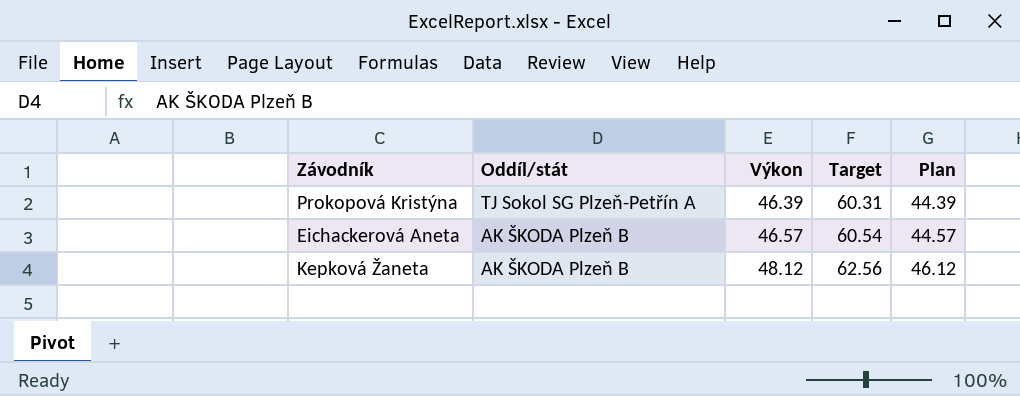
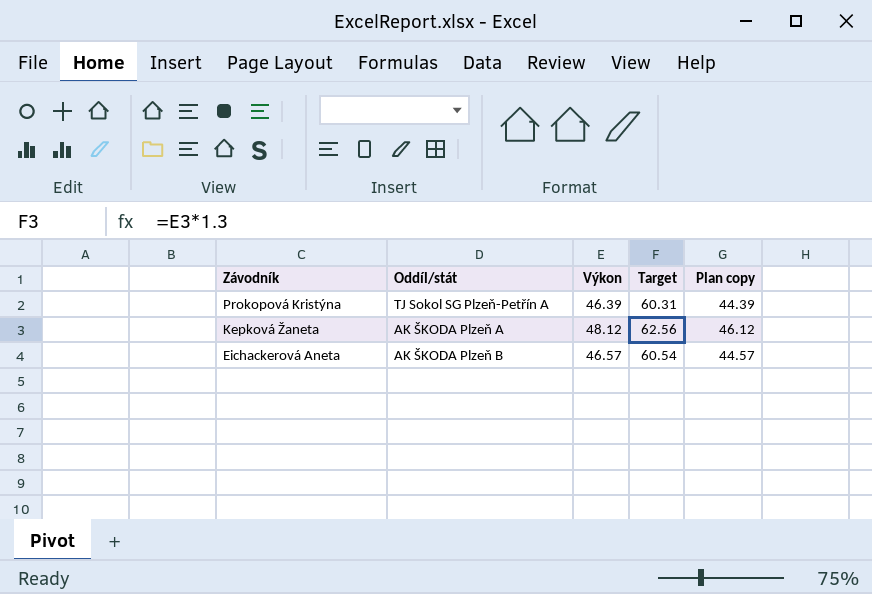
row order: Oddíl/stát descending -> Závodník descending
column name: Plan -> Plan copy
Kepková Žaneta | Oddíl/stát: AK ŠKODA Plzeň B -> AK ŠKODA Plzeň A

